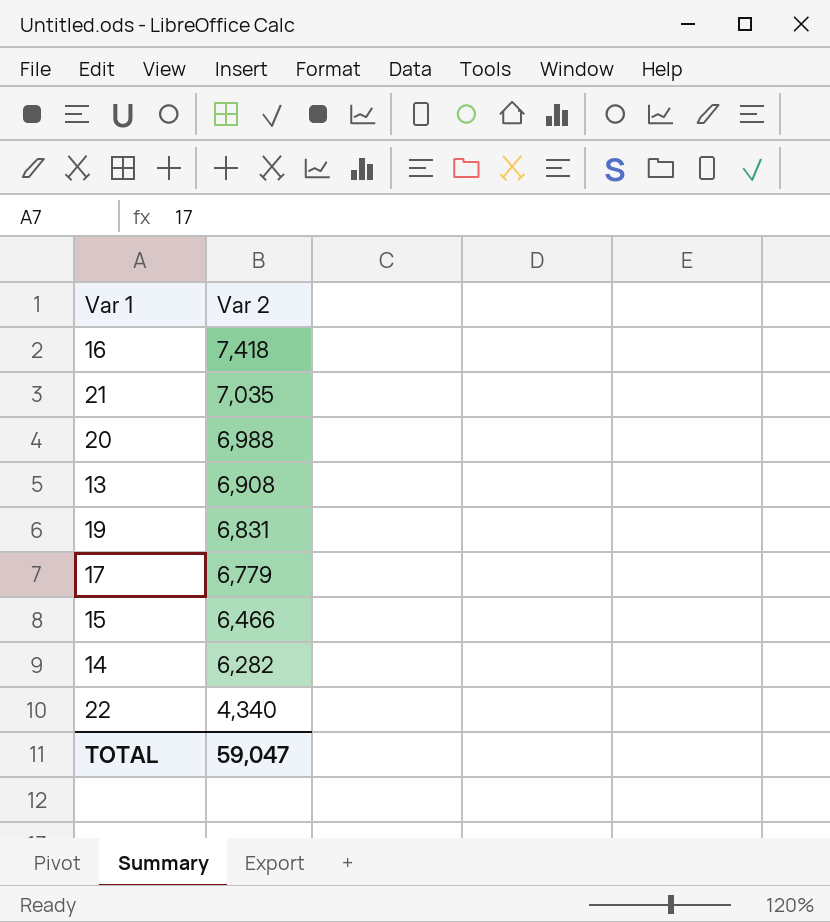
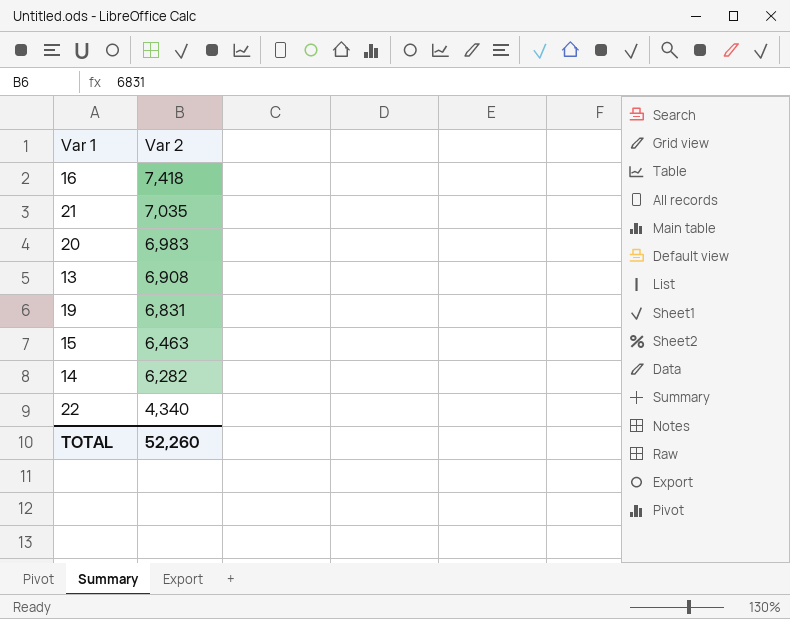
row 17: 6,779 -> none
20 | Var 2: 6,988 -> 6,983
15 | Var 2: 6,466 -> 6,463
TOTAL | Var 2: 59,047 -> 52,260

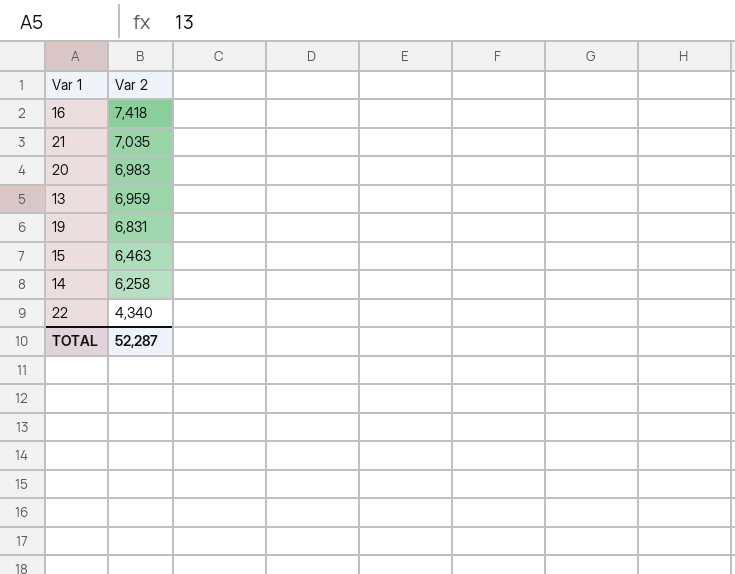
13 | Var 2: 6,908 -> 6,959
14 | Var 2: 6,282 -> 6,258
TOTAL | Var 2: 52,260 -> 52,287

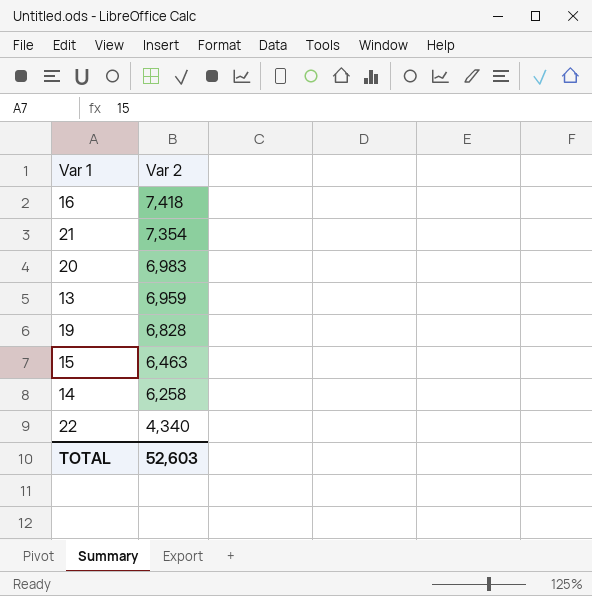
21 | Var 2: 7,035 -> 7,354
19 | Var 2: 6,831 -> 6,828
TOTAL | Var 2: 52,287 -> 52,603

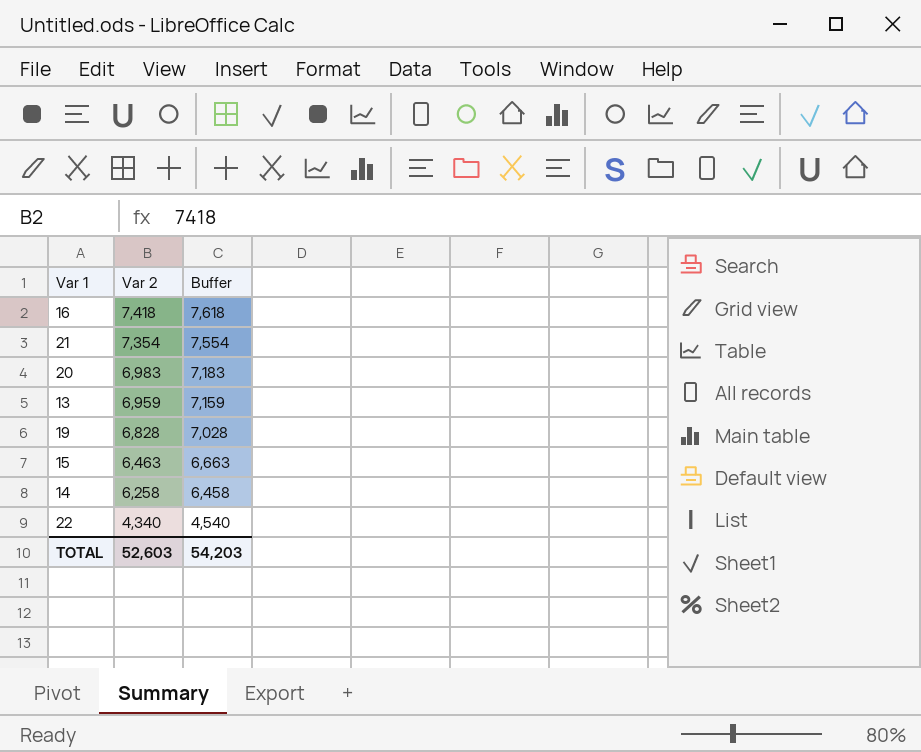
column Buffer | formula: none -> [Var 2] + 200

